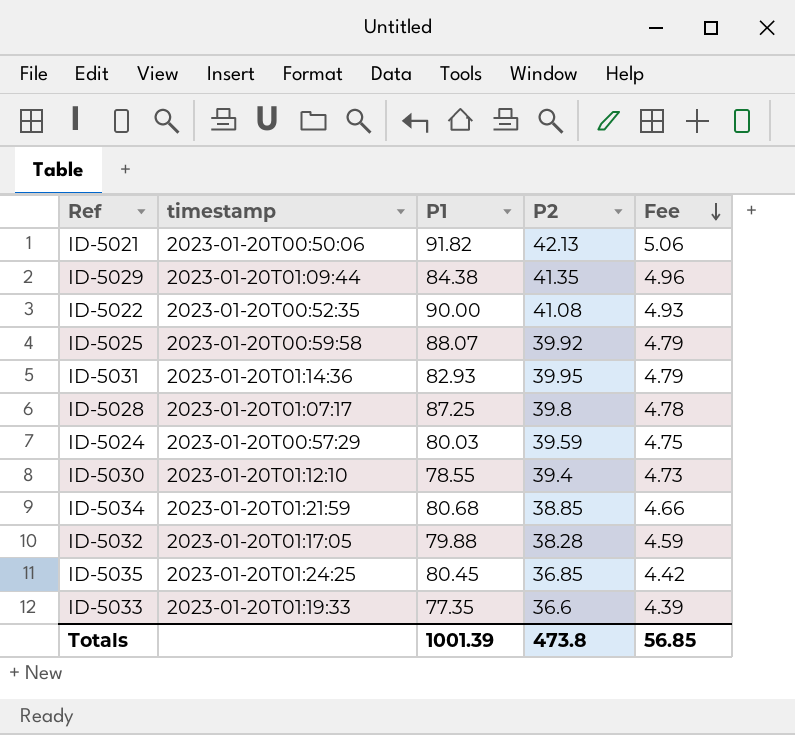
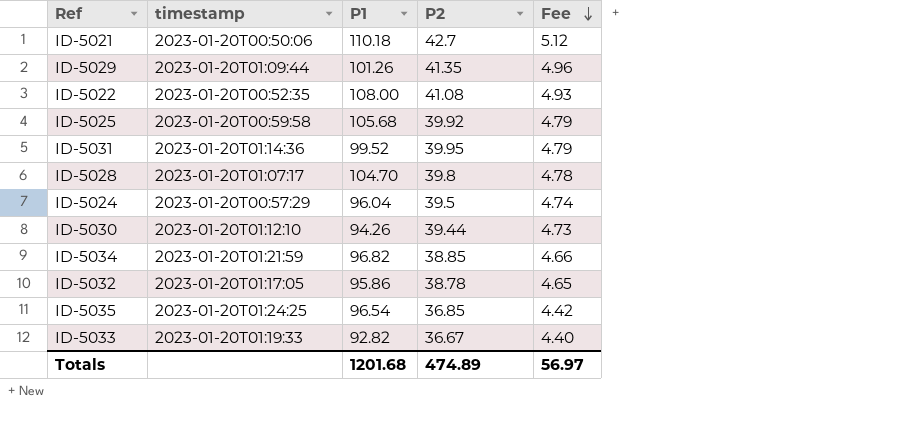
ID-5021 | P1: 91.82 -> 110.18
ID-5021 | P2: 42.13 -> 42.7
ID-5021 | Fee: 5.06 -> 5.12
ID-5029 | P1: 84.38 -> 101.26
ID-5022 | P1: 90.00 -> 108.00
ID-5025 | P1: 88.07 -> 105.68
ID-5031 | P1: 82.93 -> 99.52
ID-5028 | P1: 87.25 -> 104.70
ID-5024 | P1: 80.03 -> 96.04
ID-5024 | P2: 39.59 -> 39.5
ID-5024 | Fee: 4.75 -> 4.74
ID-5030 | P1: 78.55 -> 94.26
ID-5030 | P2: 39.4 -> 39.44
ID-5034 | P1: 80.68 -> 96.82
ID-5032 | P1: 79.88 -> 95.86
ID-5032 | P2: 38.28 -> 38.78
ID-5032 | Fee: 4.59 -> 4.65
ID-5035 | P1: 80.45 -> 96.54
ID-5033 | P1: 77.35 -> 92.82
ID-5033 | P2: 36.6 -> 36.67
ID-5033 | Fee: 4.39 -> 4.40
Totals | P1: 1001.39 -> 1201.68
Totals | P2: 473.8 -> 474.89
Totals | Fee: 56.85 -> 56.97

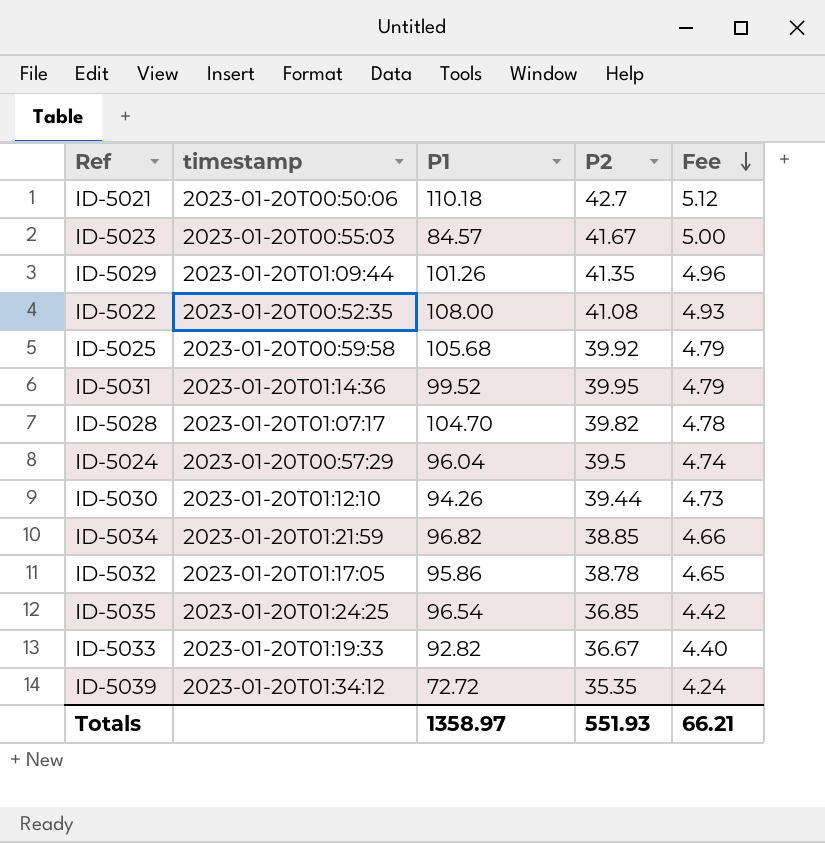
row ID-5023: none -> 2023-01-20T00:55:03 | 84.57 | 41.67 | 5.00
ID-5028 | P2: 39.8 -> 39.82
row ID-5039: none -> 2023-01-20T01:34:12 | 72.72 | 35.35 | 4.24
Totals | P1: 1201.68 -> 1358.97
Totals | P2: 474.89 -> 551.93
Totals | Fee: 56.97 -> 66.21

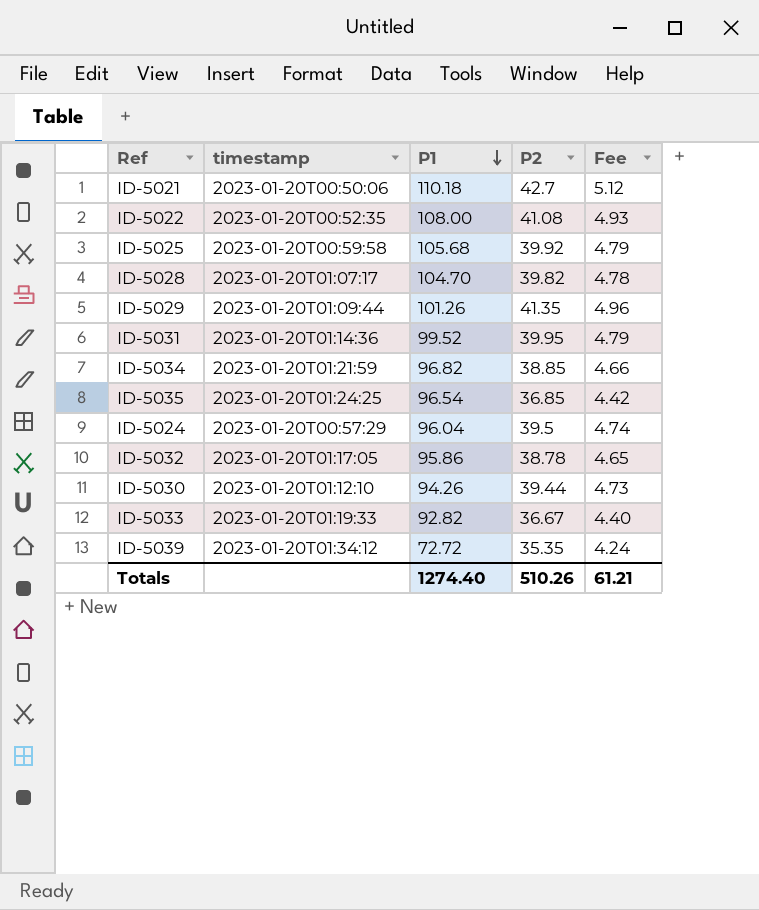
row order: Fee descending -> P1 descending
row ID-5023: 2023-01-20T00:55:03 | 84.57 | 41.67 | 5.00 -> none
Totals | P1: 1358.97 -> 1274.40
Totals | P2: 551.93 -> 510.26
Totals | Fee: 66.21 -> 61.21

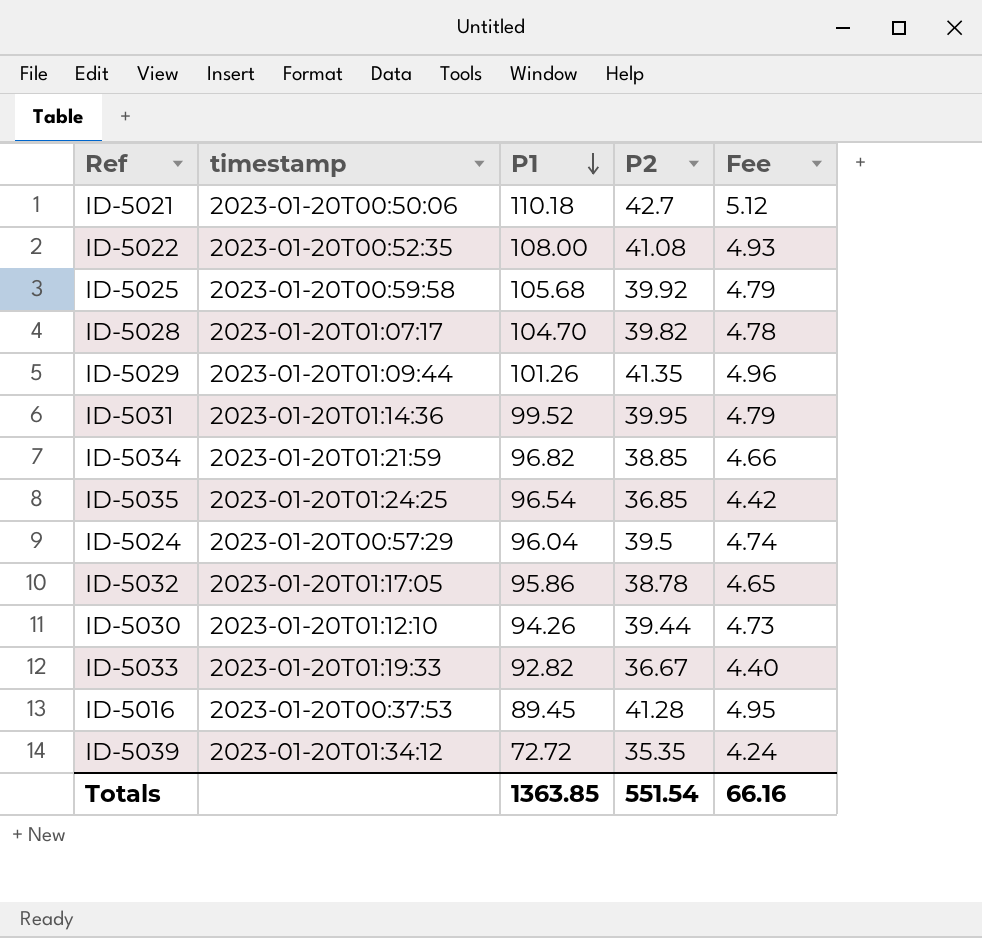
row ID-5016: none -> 2023-01-20T00:37:53 | 89.45 | 41.28 | 4.95
Totals | P1: 1274.40 -> 1363.85
Totals | P2: 510.26 -> 551.54
Totals | Fee: 61.21 -> 66.16

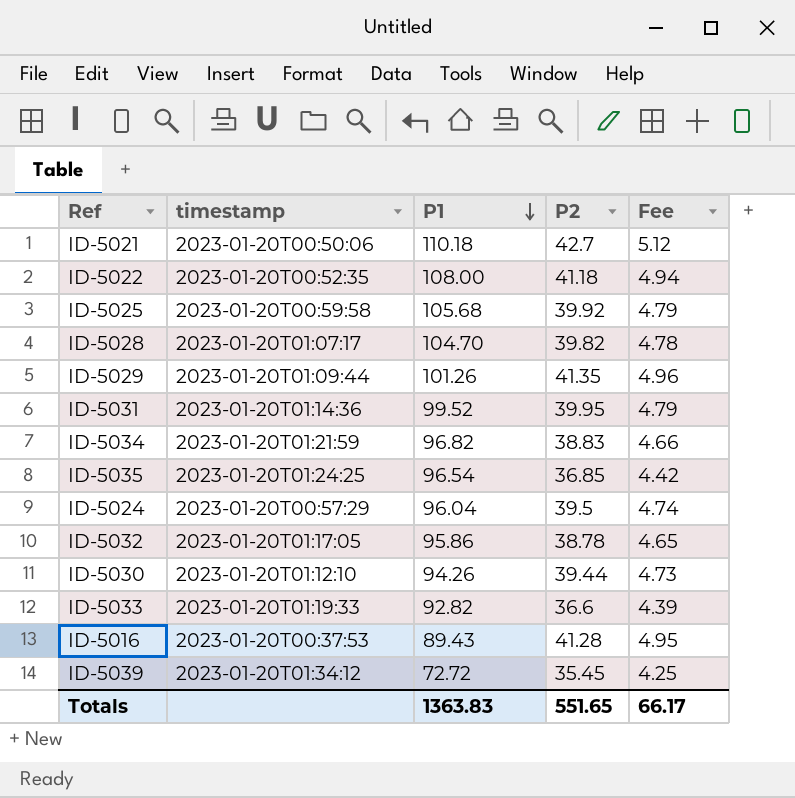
ID-5022 | P2: 41.08 -> 41.18
ID-5022 | Fee: 4.93 -> 4.94
ID-5034 | P2: 38.85 -> 38.83
ID-5033 | P2: 36.67 -> 36.6
ID-5033 | Fee: 4.40 -> 4.39
ID-5016 | P1: 89.45 -> 89.43
ID-5039 | P2: 35.35 -> 35.45
ID-5039 | Fee: 4.24 -> 4.25
Totals | P1: 1363.85 -> 1363.83
Totals | P2: 551.54 -> 551.65
Totals | Fee: 66.16 -> 66.17

